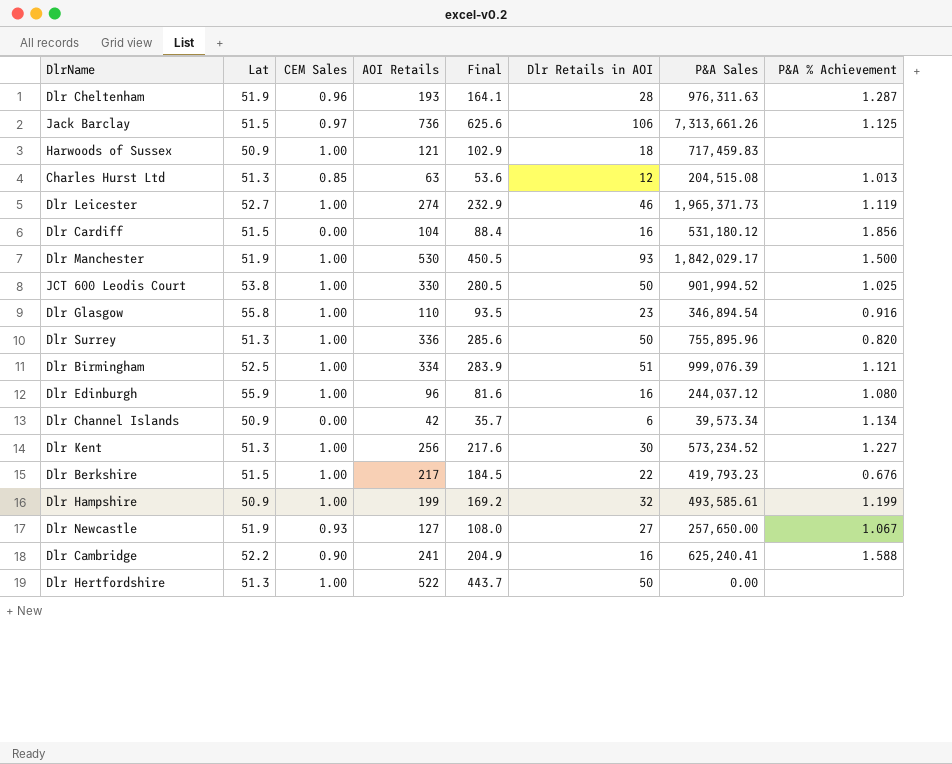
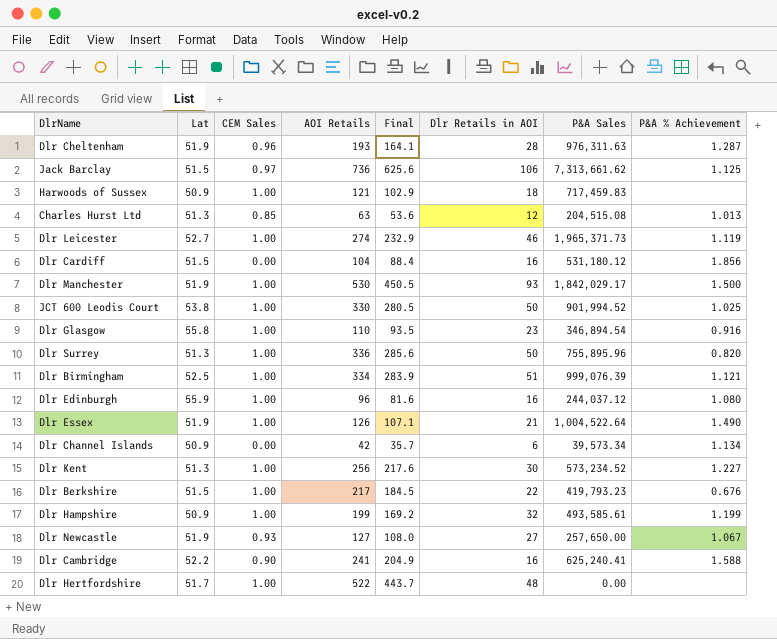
Jack Barclay | P&A Sales: 7,313,661.26 -> 7,313,661.62
row Dlr Essex: none -> 51.9 | 1.00 | 126 | 107.1 | 21 | 1,004,522.64 | 1.490
Dlr Hertfordshire | Lat: 51.3 -> 51.7
Dlr Hertfordshire | Dlr Retails in AOI: 50 -> 48

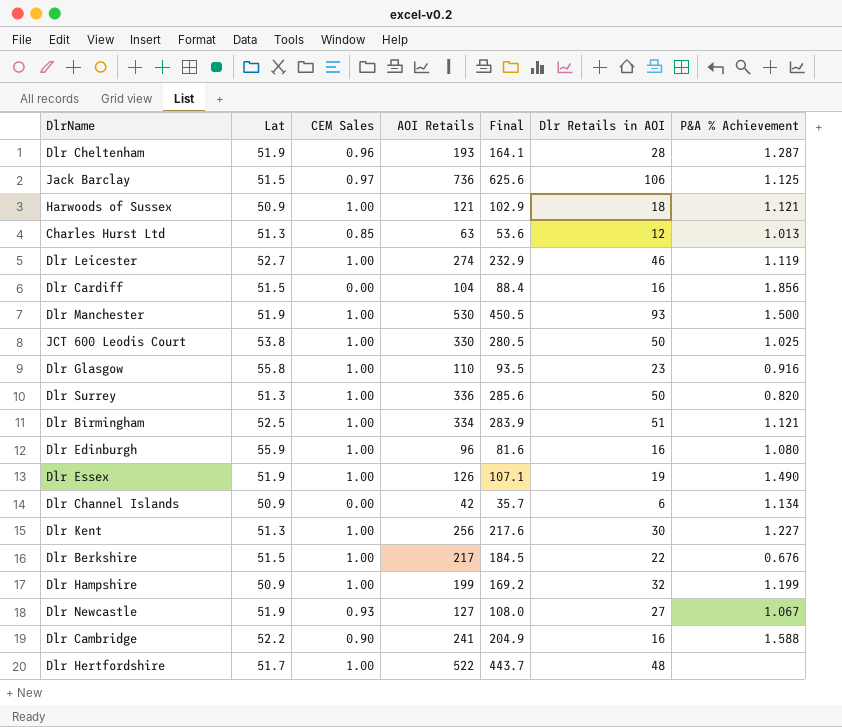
column P&A Sales | position: 7 -> none
Harwoods of Sussex | P&A % Achievement: none -> 1.121
Dlr Essex | Dlr Retails in AOI: 21 -> 19

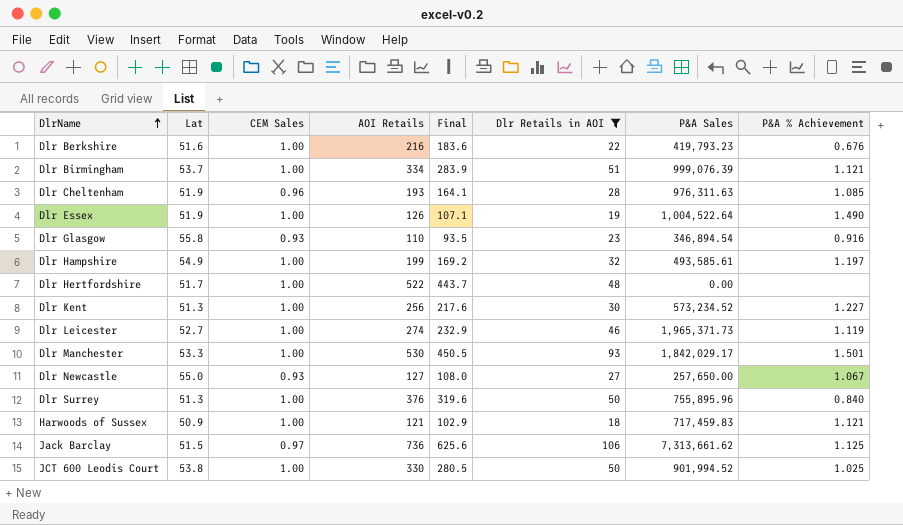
filter: none -> Dlr Retails in AOI >= 18
row order: none -> DlrName ascending
column P&A Sales | position: none -> 7
Dlr Berkshire | Lat: 51.5 -> 51.6
Dlr Berkshire | AOI Retails: 217 -> 216
Dlr Berkshire | Final: 184.5 -> 183.6
Dlr Birmingham | Lat: 52.5 -> 53.7
Dlr Cheltenham | P&A % Achievement: 1.287 -> 1.085
Dlr Glasgow | CEM Sales: 1.00 -> 0.93
Dlr Hampshire | Lat: 50.9 -> 54.9
Dlr Hampshire | P&A % Achievement: 1.199 -> 1.197
Dlr Manchester | Lat: 51.9 -> 53.3
Dlr Manchester | P&A % Achievement: 1.500 -> 1.501
Dlr Newcastle | Lat: 51.9 -> 55.0
Dlr Surrey | AOI Retails: 336 -> 376
Dlr Surrey | Final: 285.6 -> 319.6
Dlr Surrey | P&A % Achievement: 0.820 -> 0.840

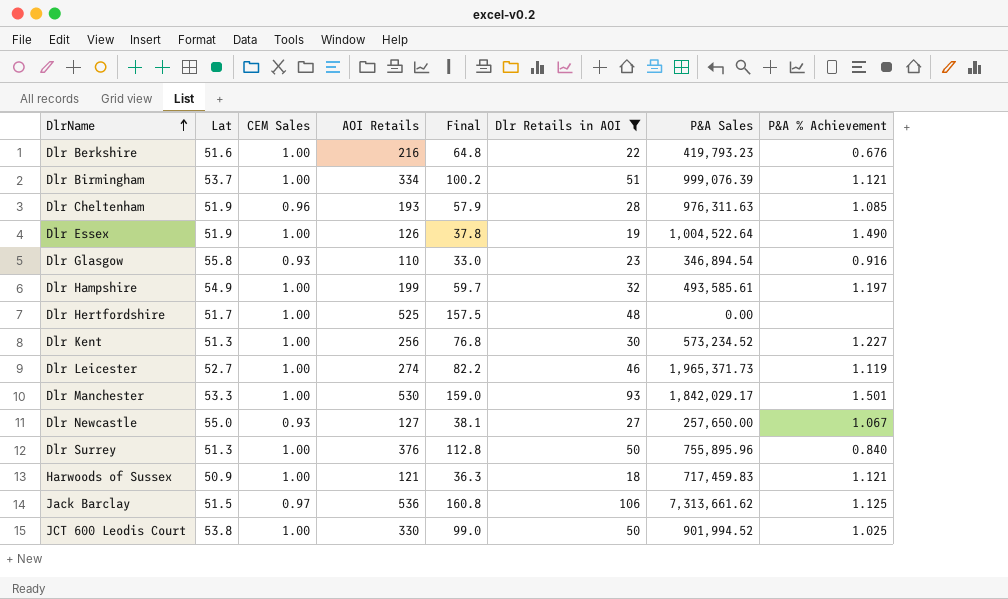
column Final | formula: [AOI Retails] * 0.85 -> [AOI Retails] * 0.3
Dlr Hertfordshire | AOI Retails: 522 -> 525
Jack Barclay | AOI Retails: 736 -> 536

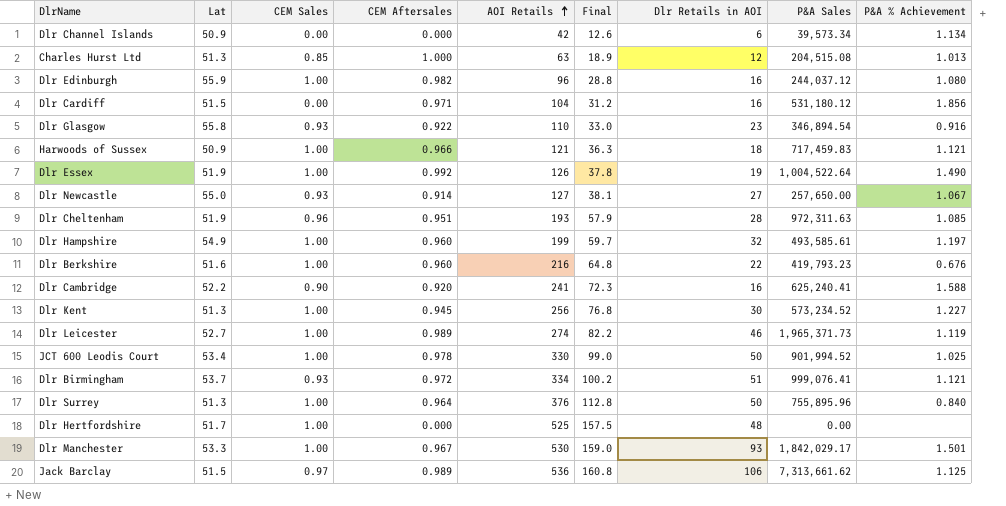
filter: Dlr Retails in AOI >= 18 -> none
row order: DlrName ascending -> AOI Retails ascending
column CEM Aftersales | position: none -> 4
Dlr Cheltenham | P&A Sales: 976,311.63 -> 972,311.63
JCT 600 Leodis Court | Lat: 53.8 -> 53.4
Dlr Birmingham | CEM Sales: 1.00 -> 0.93
Dlr Birmingham | P&A Sales: 999,076.39 -> 999,076.41

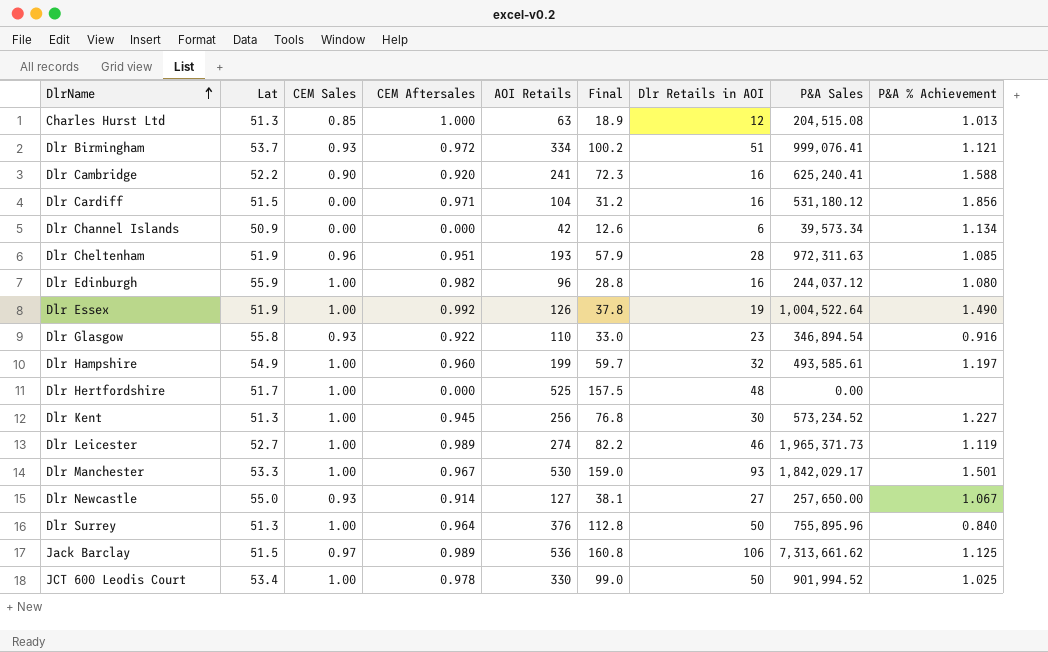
row order: AOI Retails ascending -> DlrName ascending
row Harwoods of Sussex: 50.9 | 1.00 | 0.966 | 121 | 36.3 | 18 | 717,459.83 | 1.121 -> none
row Dlr Berkshire: 51.6 | 1.00 | 0.960 | 216 | 64.8 | 22 | 419,793.23 | 0.676 -> none

